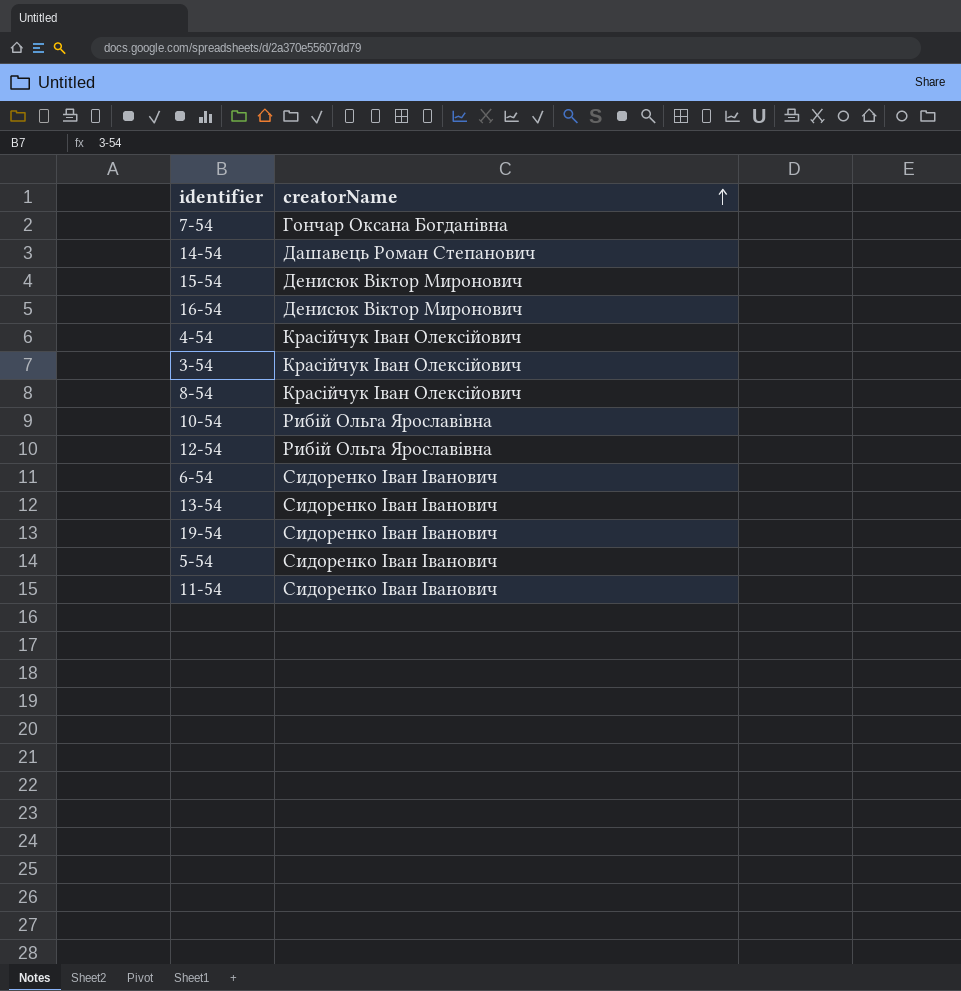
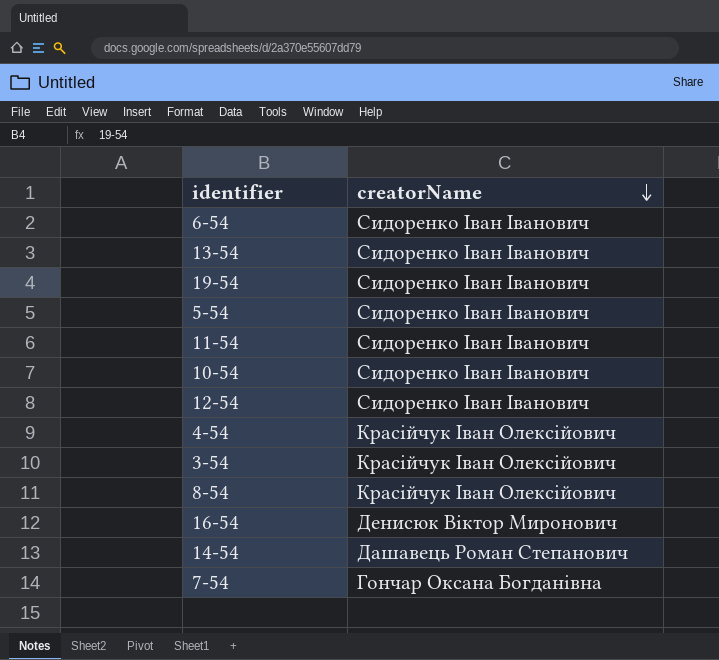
row order: creatorName ascending -> creatorName descending
row 15-54: Денисюк Віктор Миронович -> none
10-54 | creatorName: Рибій Ольга Ярославівна -> Сидоренко Іван Іванович
12-54 | creatorName: Рибій Ольга Ярославівна -> Сидоренко Іван Іванович

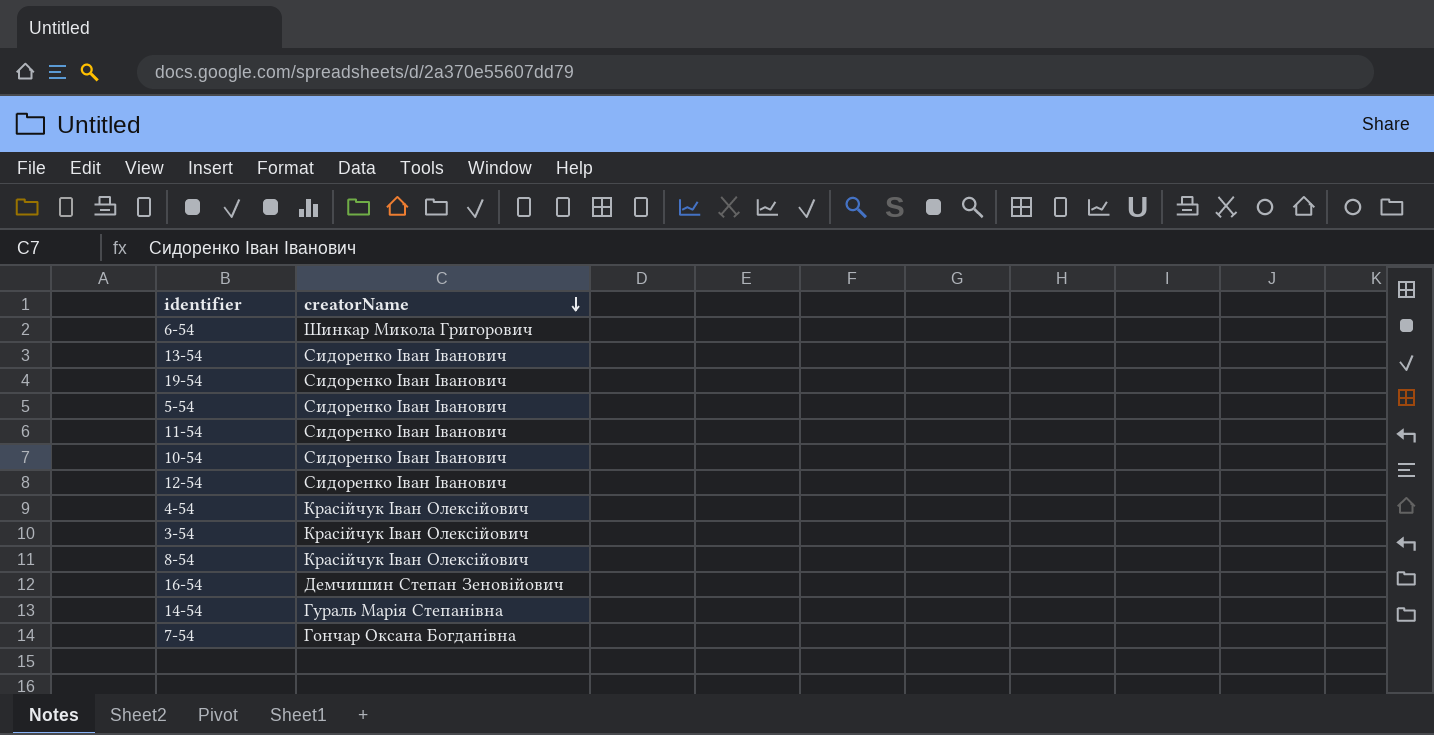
6-54 | creatorName: Сидоренко Іван Іванович -> Шинкар Микола Григорович
16-54 | creatorName: Денисюк Віктор Миронович -> Демчишин Степан Зеновійович
14-54 | creatorName: Дашавець Роман Степанович -> Гураль Марія Степанівна

